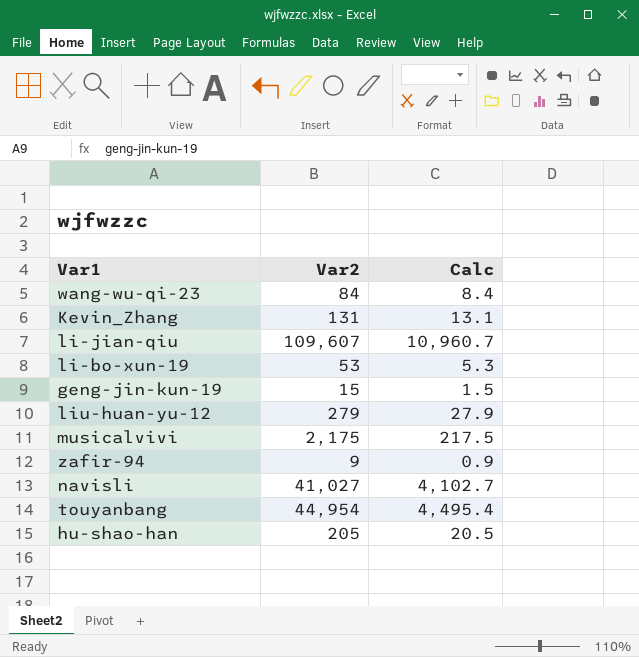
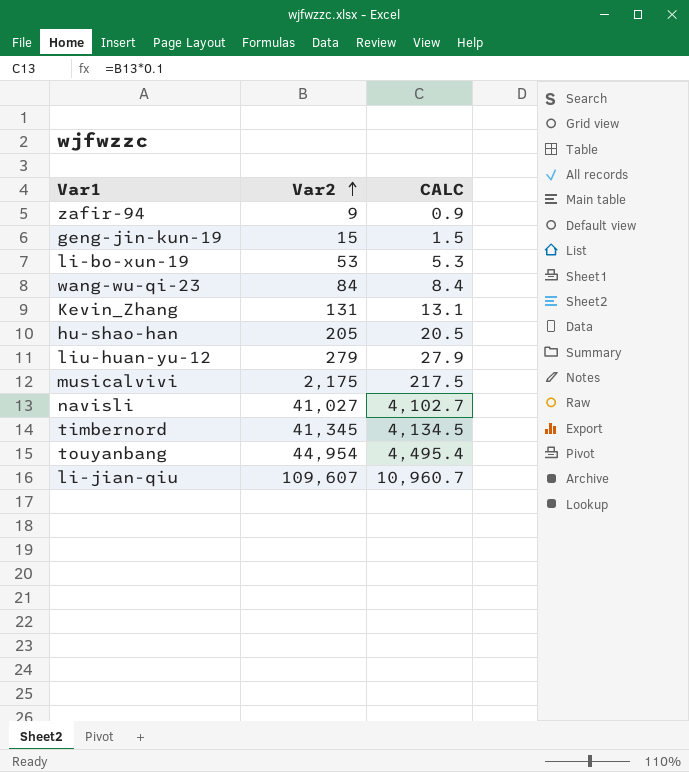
row order: none -> Var2 ascending
column name: Calc -> CALC
row timbernord: none -> 41,345 | 4,134.5

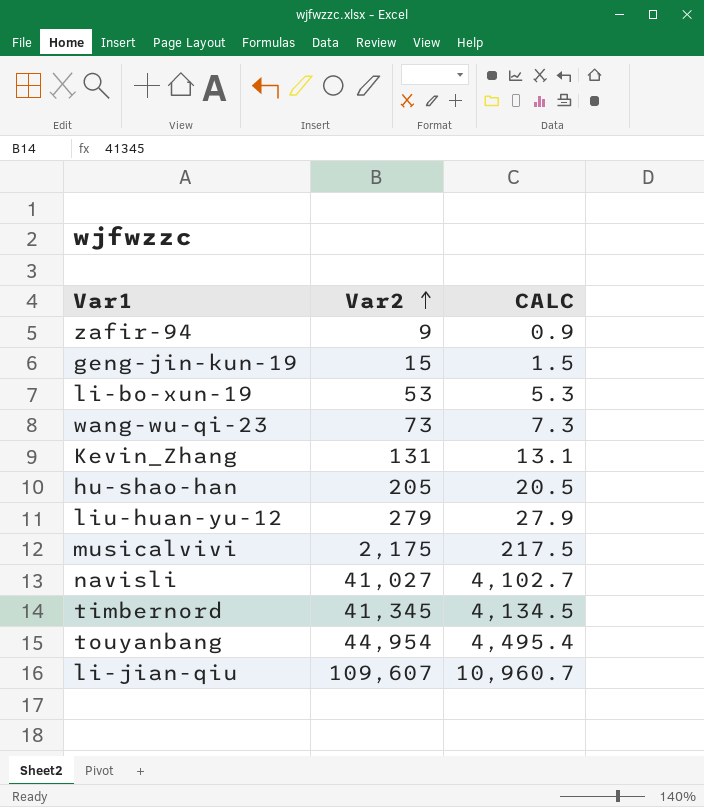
wang-wu-qi-23 | Var2: 84 -> 73
wang-wu-qi-23 | CALC: 8.4 -> 7.3

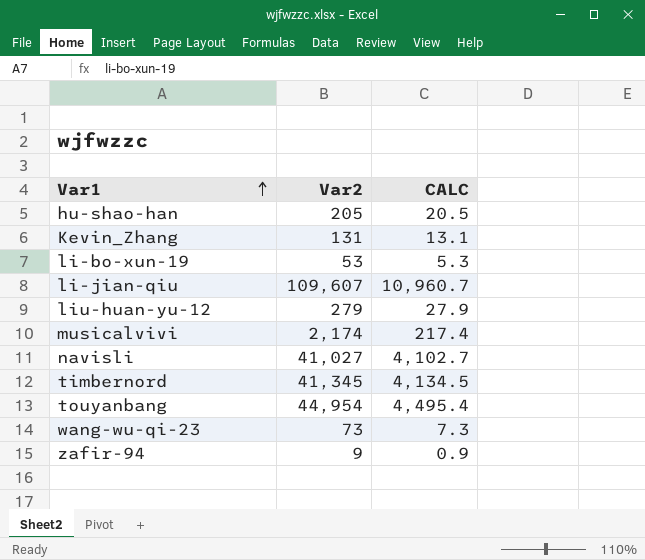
row order: Var2 ascending -> Var1 ascending
row geng-jin-kun-19: 15 | 1.5 -> none
musicalvivi | Var2: 2,175 -> 2,174
musicalvivi | CALC: 217.5 -> 217.4

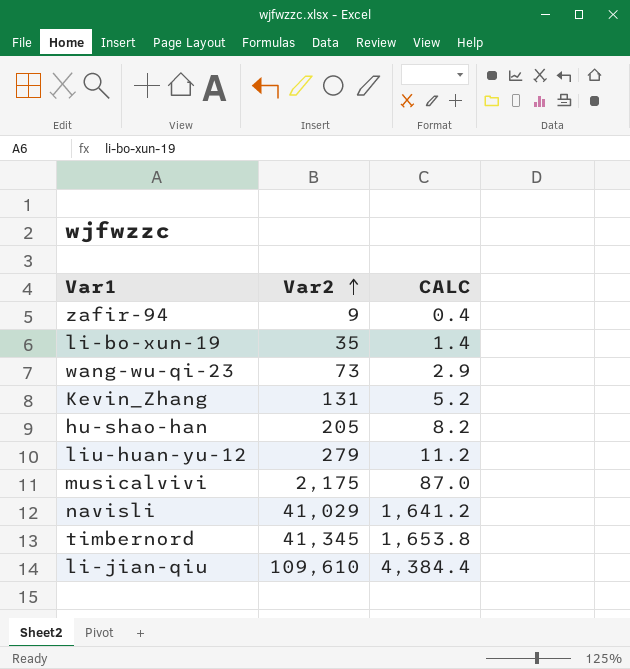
row order: Var1 ascending -> Var2 ascending
column CALC | formula: [Var2] * 0.1 -> [Var2] * 0.04
row touyanbang: 44,954 | 4,495.4 -> none
li-bo-xun-19 | Var2: 53 -> 35
musicalvivi | Var2: 2,174 -> 2,175
navisli | Var2: 41,027 -> 41,029
li-jian-qiu | Var2: 109,607 -> 109,610

